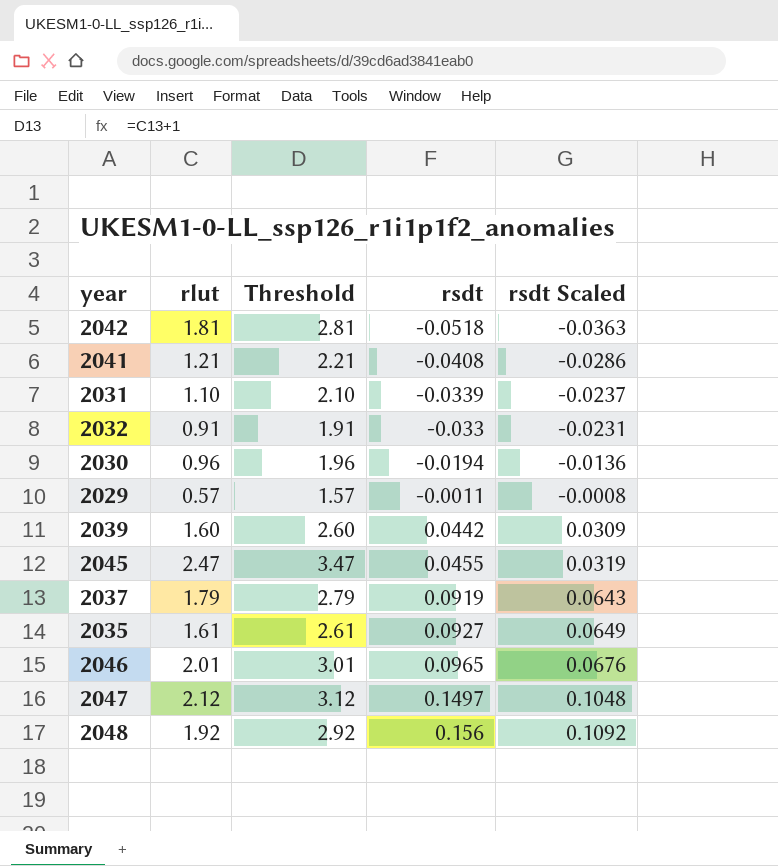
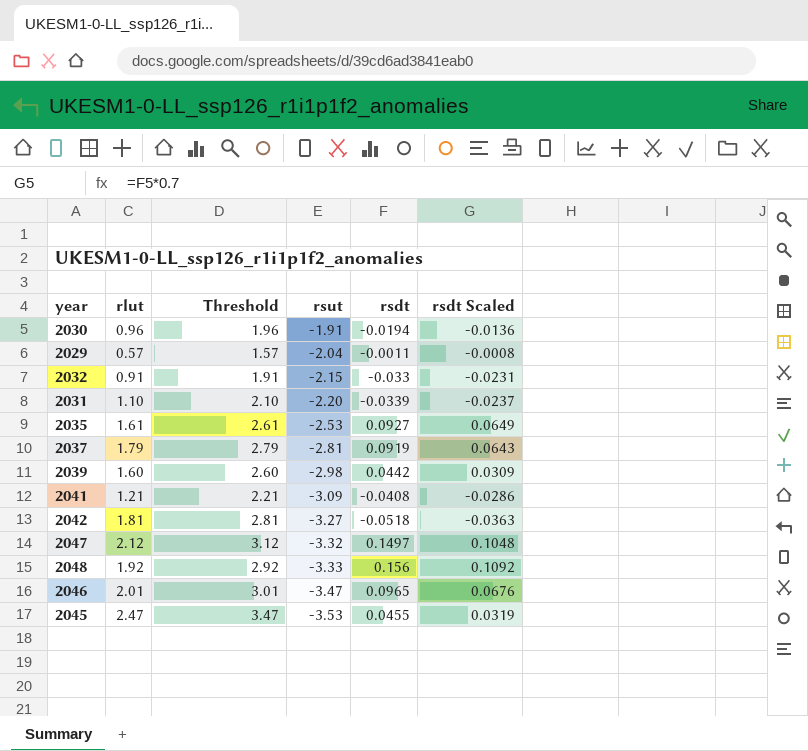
row order: rsdt ascending -> rsut descending
column rsut | position: none -> 4

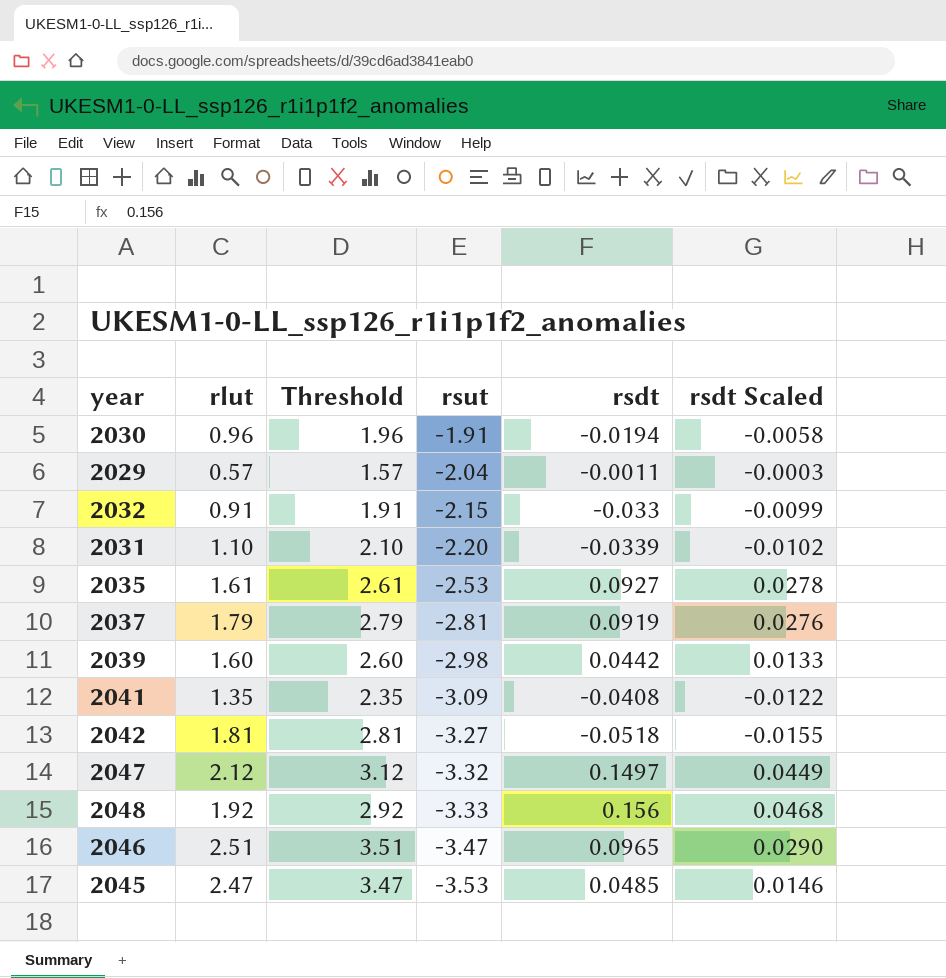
column rsdt Scaled | formula: [rsdt] * 0.7 -> [rsdt] * 0.3
2041 | rlut: 1.21 -> 1.35
2041 | Threshold: 2.21 -> 2.35
2046 | rlut: 2.01 -> 2.51
2046 | Threshold: 3.01 -> 3.51
2045 | rsdt: 0.0455 -> 0.0485

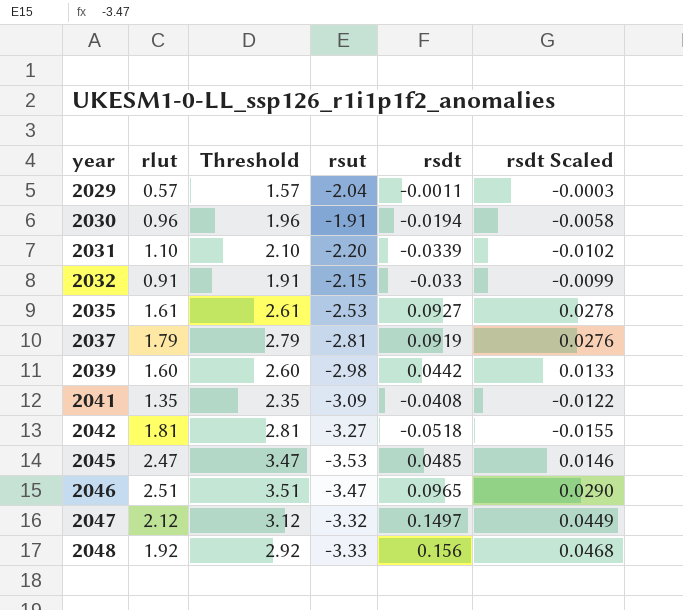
row order: rsut descending -> year ascending

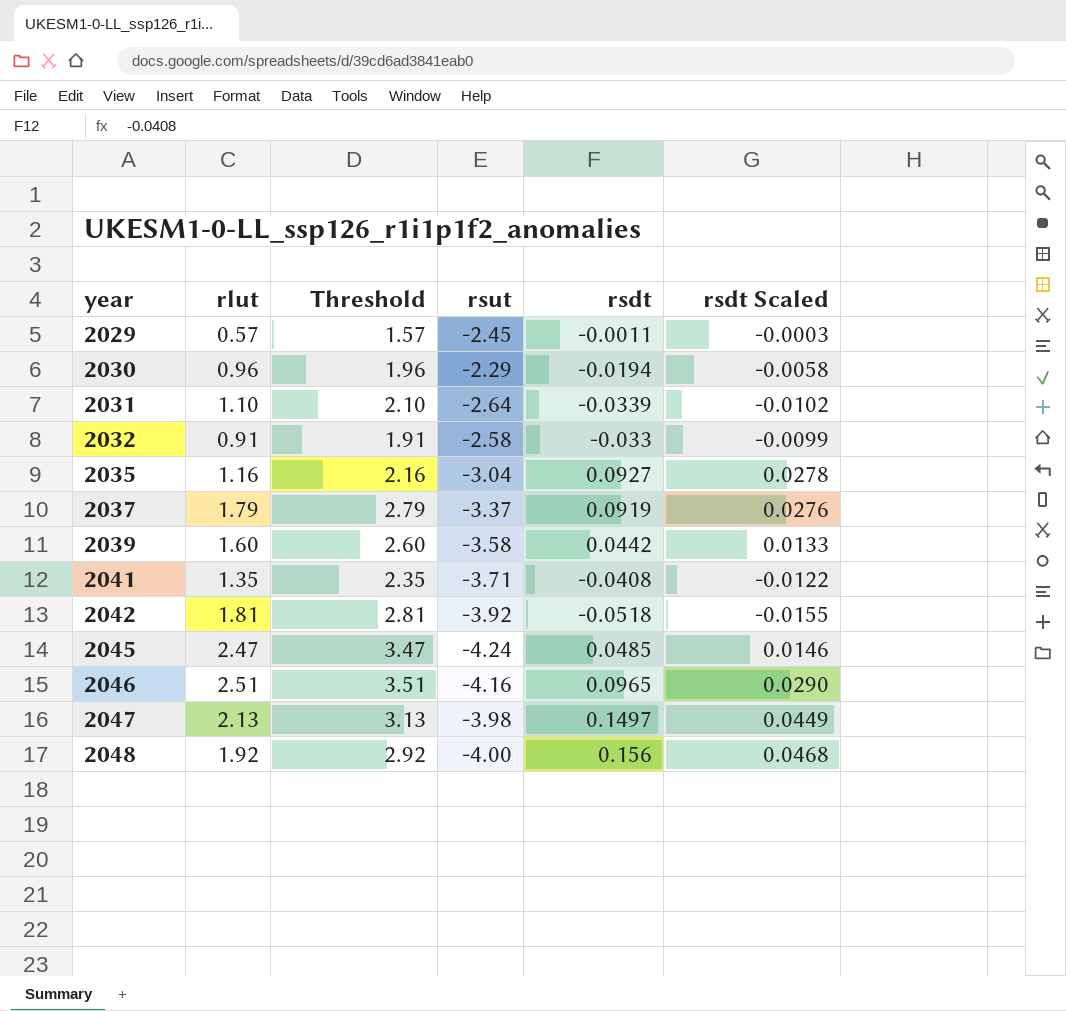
2029 | rsut: -2.04 -> -2.45
2030 | rsut: -1.91 -> -2.29
2031 | rsut: -2.20 -> -2.64
2032 | rsut: -2.15 -> -2.58
2035 | rlut: 1.61 -> 1.16
2035 | Threshold: 2.61 -> 2.16
2035 | rsut: -2.53 -> -3.04
2037 | rsut: -2.81 -> -3.37
2039 | rsut: -2.98 -> -3.58
2041 | rsut: -3.09 -> -3.71
2042 | rsut: -3.27 -> -3.92
2045 | rsut: -3.53 -> -4.24
2046 | rsut: -3.47 -> -4.16
2047 | rlut: 2.12 -> 2.13
2047 | Threshold: 3.12 -> 3.13
2047 | rsut: -3.32 -> -3.98
2048 | rsut: -3.33 -> -4.00

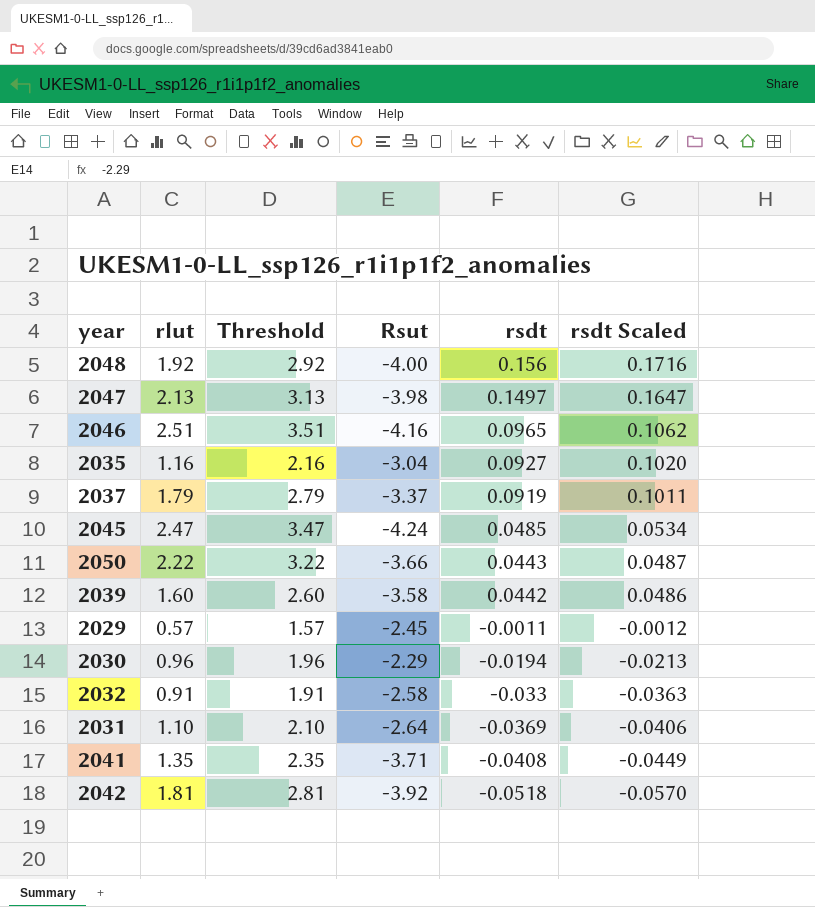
row order: year ascending -> rsdt descending
column name: rsut -> Rsut
column rsdt Scaled | formula: [rsdt] * 0.3 -> [rsdt] * 1.1
row 2050: none -> 2.22 | 3.22 | -3.66 | 0.0443 | 0.0487
2031 | rsdt: -0.0339 -> -0.0369

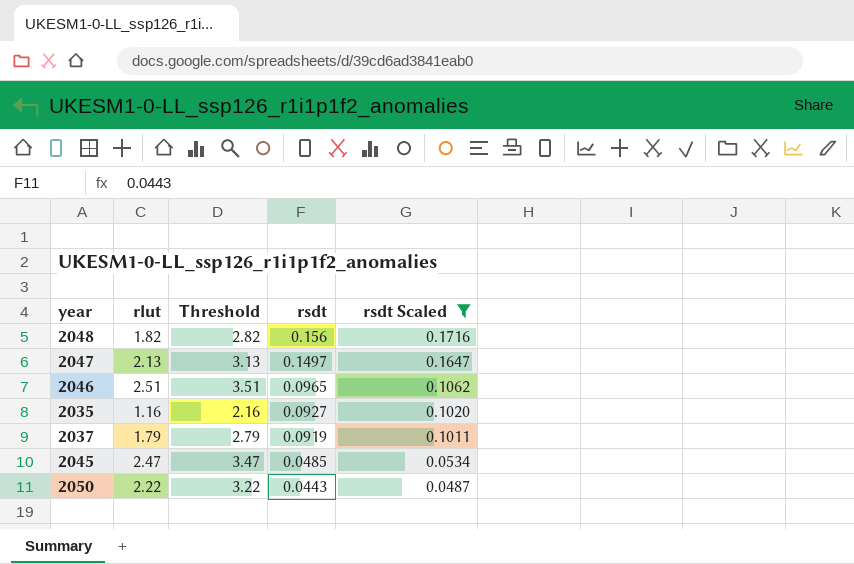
filter: none -> rsdt Scaled >= 0.0487
column Rsut | position: 4 -> none
2048 | rlut: 1.92 -> 1.82
2048 | Threshold: 2.92 -> 2.82

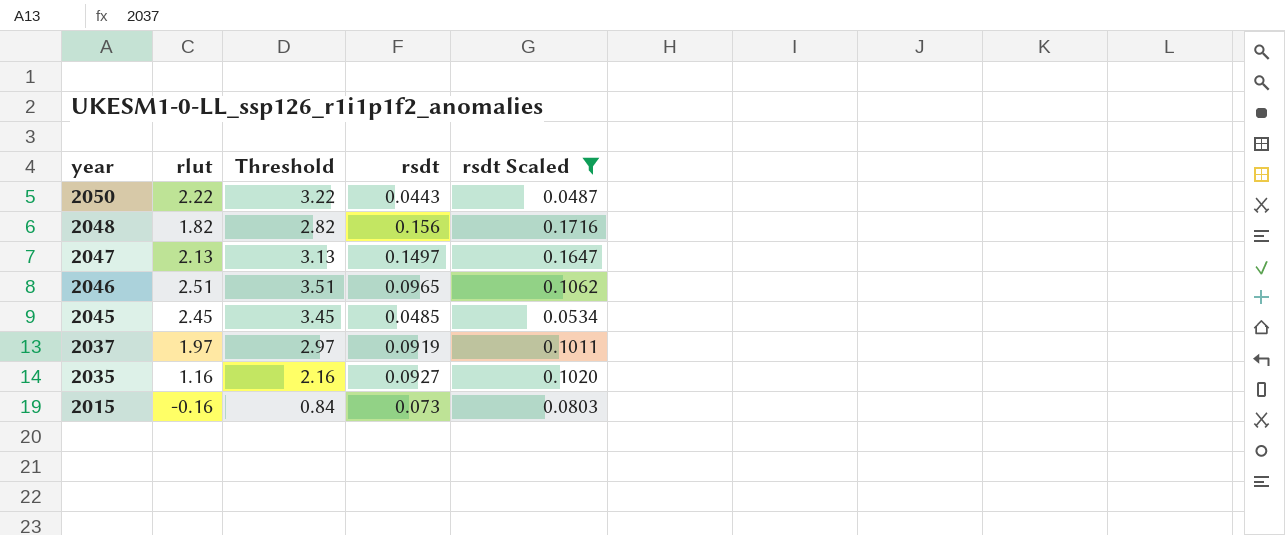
row order: rsdt descending -> year descending
2045 | rlut: 2.47 -> 2.45
2045 | Threshold: 3.47 -> 3.45
2037 | rlut: 1.79 -> 1.97
2037 | Threshold: 2.79 -> 2.97
row 2015: none -> -0.16 | 0.84 | 0.073 | 0.0803

